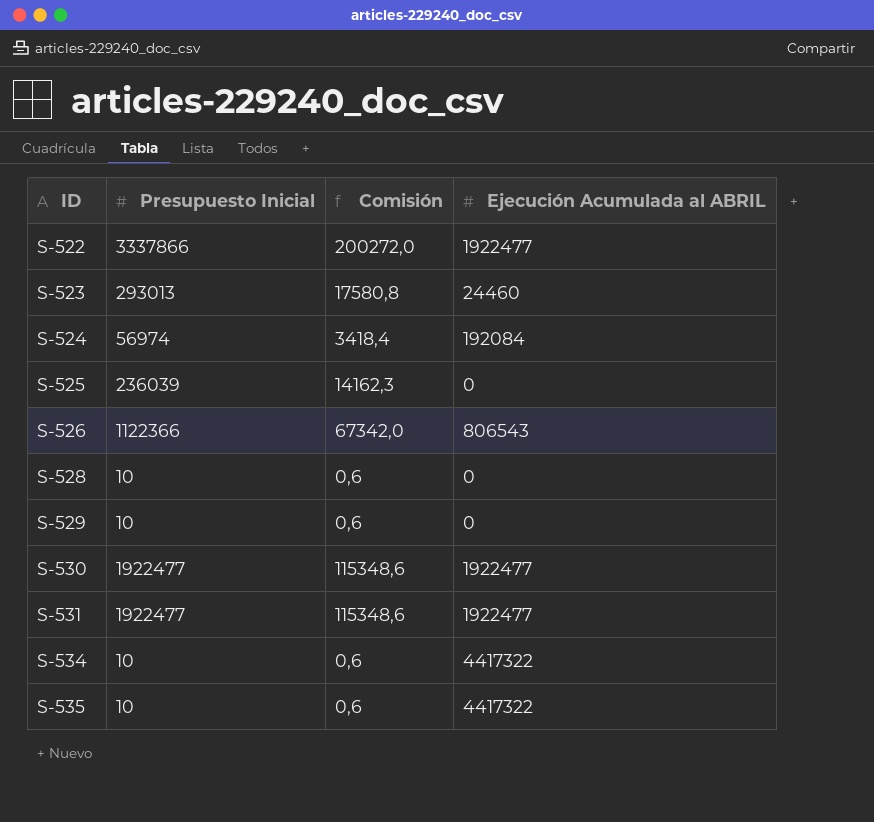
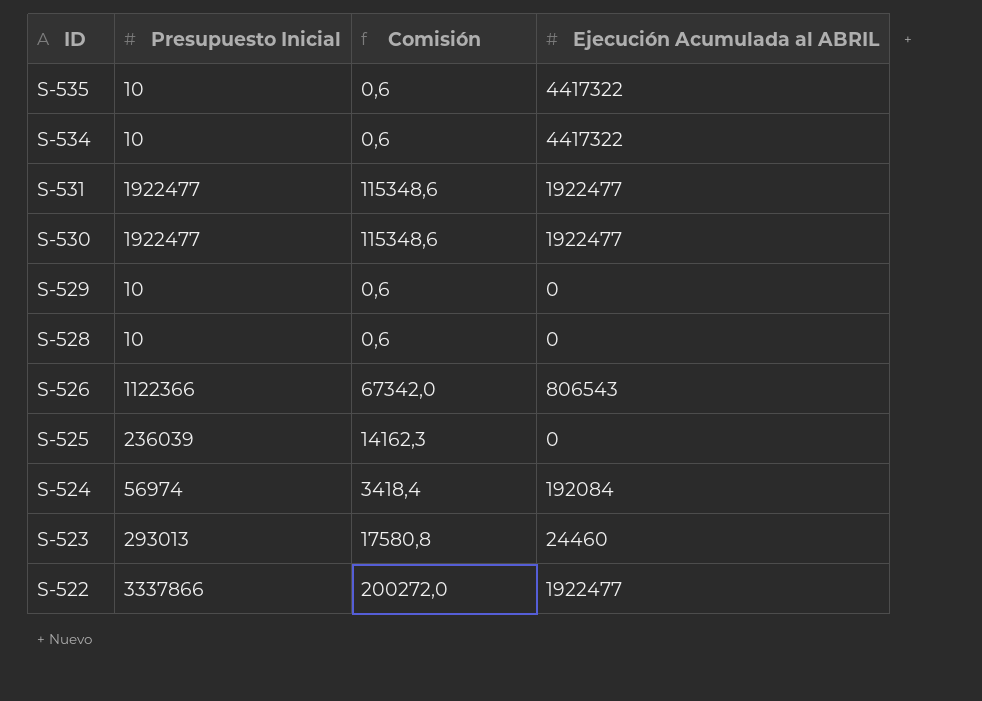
row order: ID ascending -> ID descending

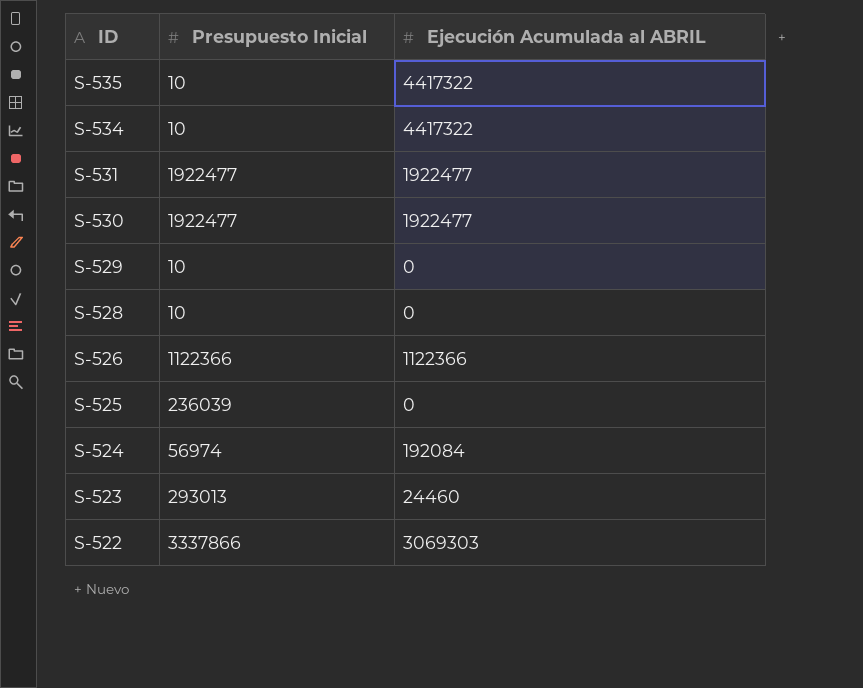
column Comisión | formula: [Presupuesto Inicial] * 0,06 -> none
S-526 | Ejecución Acumulada al ABRIL: 806543 -> 1122366
S-522 | Ejecución Acumulada al ABRIL: 1922477 -> 3069303

